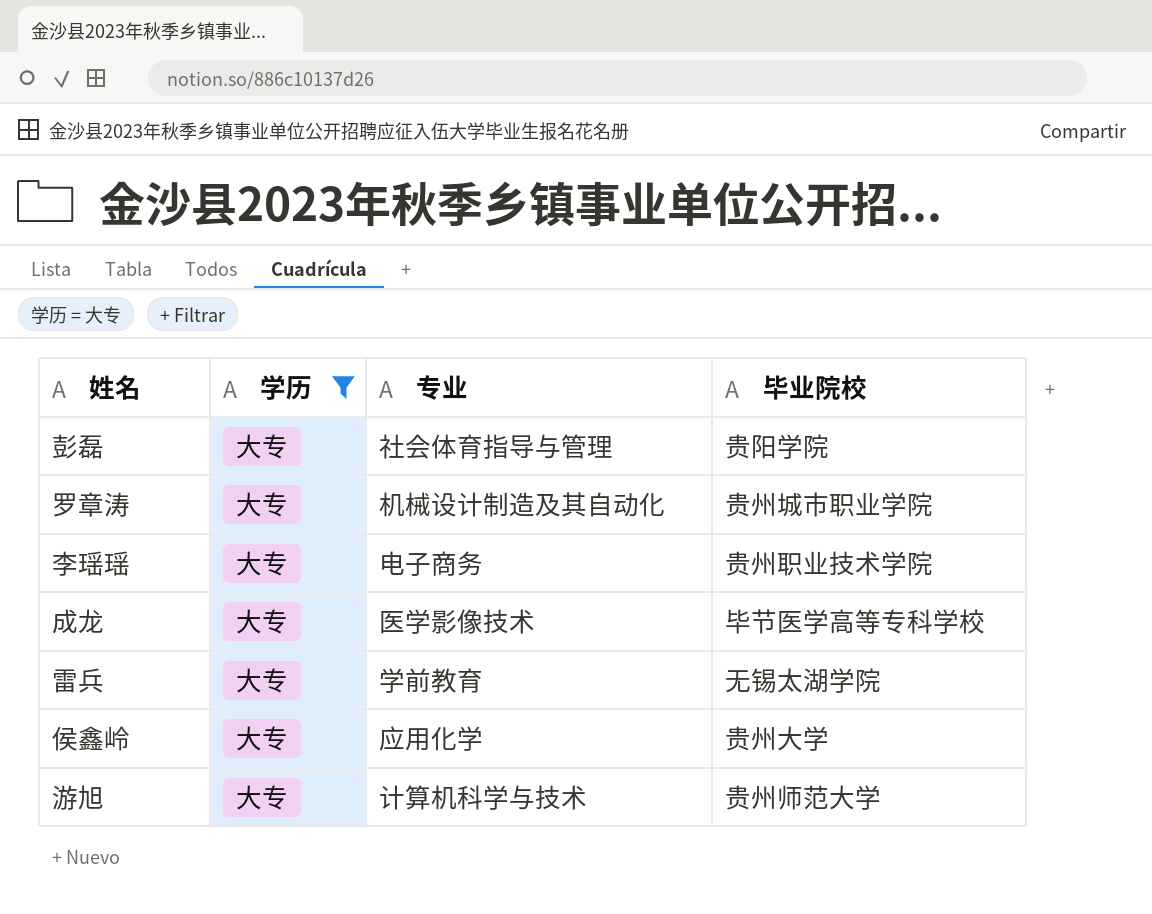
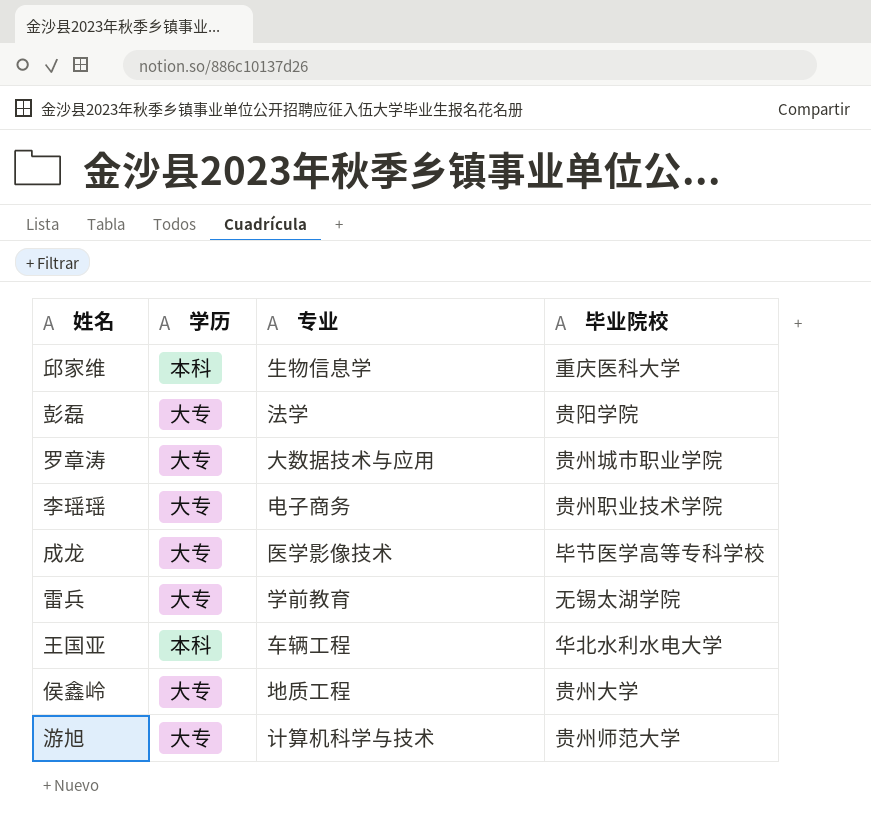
filter: 学历 = 大专 -> none
彭磊 | 专业: 社会体育指导与管理 -> 法学
罗章涛 | 专业: 机械设计制造及其自动化 -> 大数据技术与应用
侯鑫岭 | 专业: 应用化学 -> 地质工程

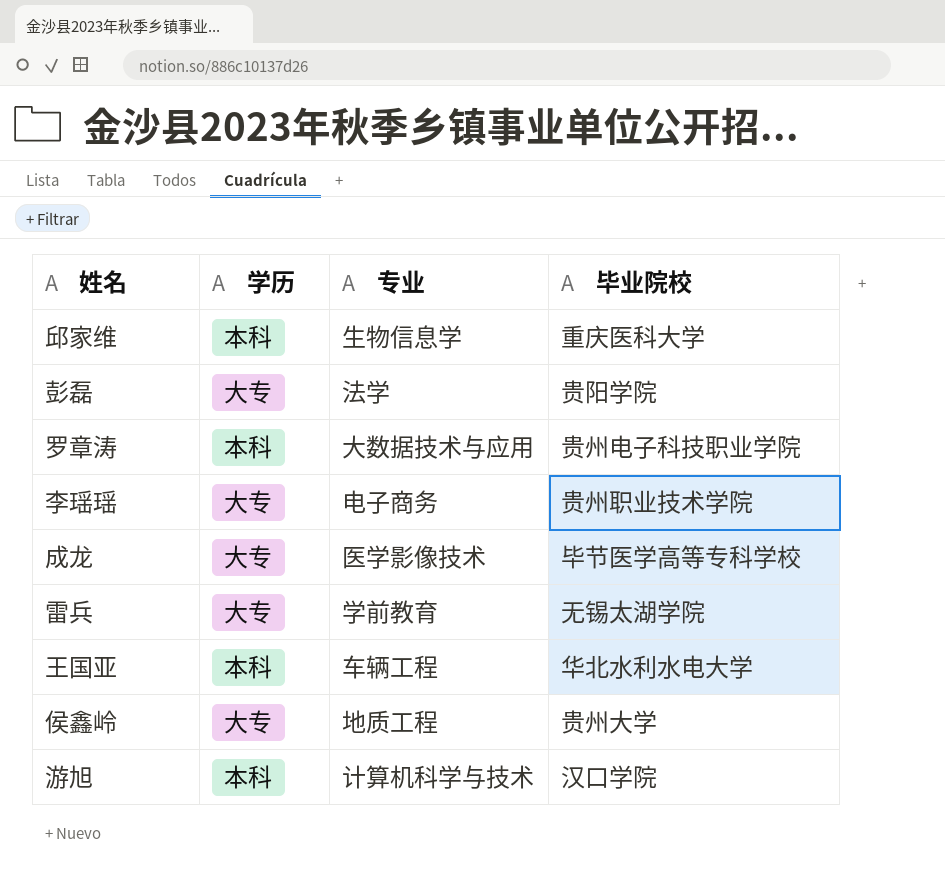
罗章涛 | 学历: 大专 -> 本科
罗章涛 | 毕业院校: 贵州城市职业学院 -> 贵州电子科技职业学院
游旭 | 学历: 大专 -> 本科
游旭 | 毕业院校: 贵州师范大学 -> 汉口学院

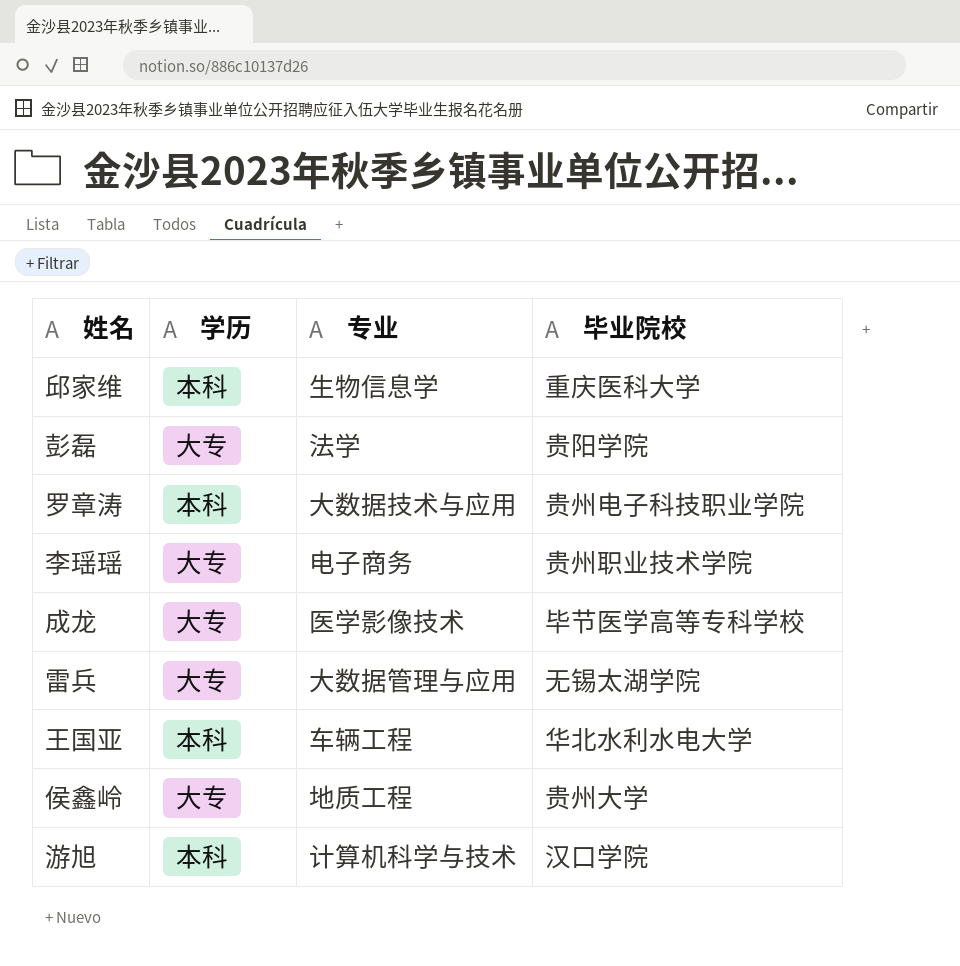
雷兵 | 专业: 学前教育 -> 大数据管理与应用

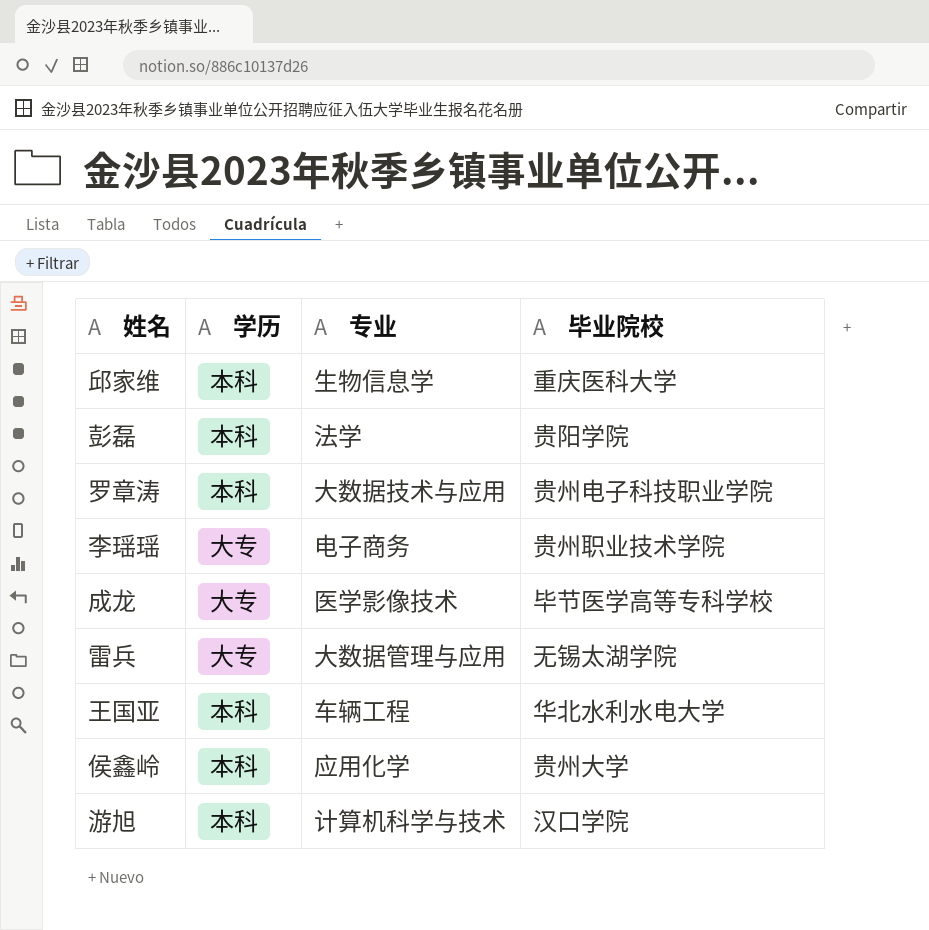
彭磊 | 学历: 大专 -> 本科
侯鑫岭 | 学历: 大专 -> 本科
侯鑫岭 | 专业: 地质工程 -> 应用化学

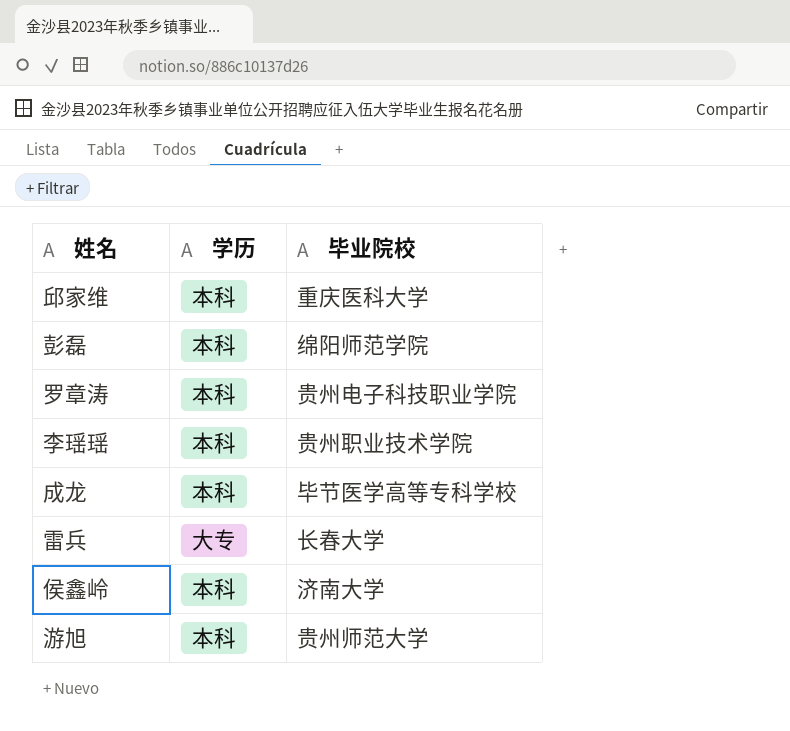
column 专业 | position: 3 -> none
row 王国亚: 本科 | 车辆工程 | 华北水利水电大学 -> none
彭磊 | 毕业院校: 贵阳学院 -> 绵阳师范学院
李瑶瑶 | 学历: 大专 -> 本科
成龙 | 学历: 大专 -> 本科
雷兵 | 毕业院校: 无锡太湖学院 -> 长春大学
侯鑫岭 | 毕业院校: 贵州大学 -> 济南大学
游旭 | 毕业院校: 汉口学院 -> 贵州师范大学

